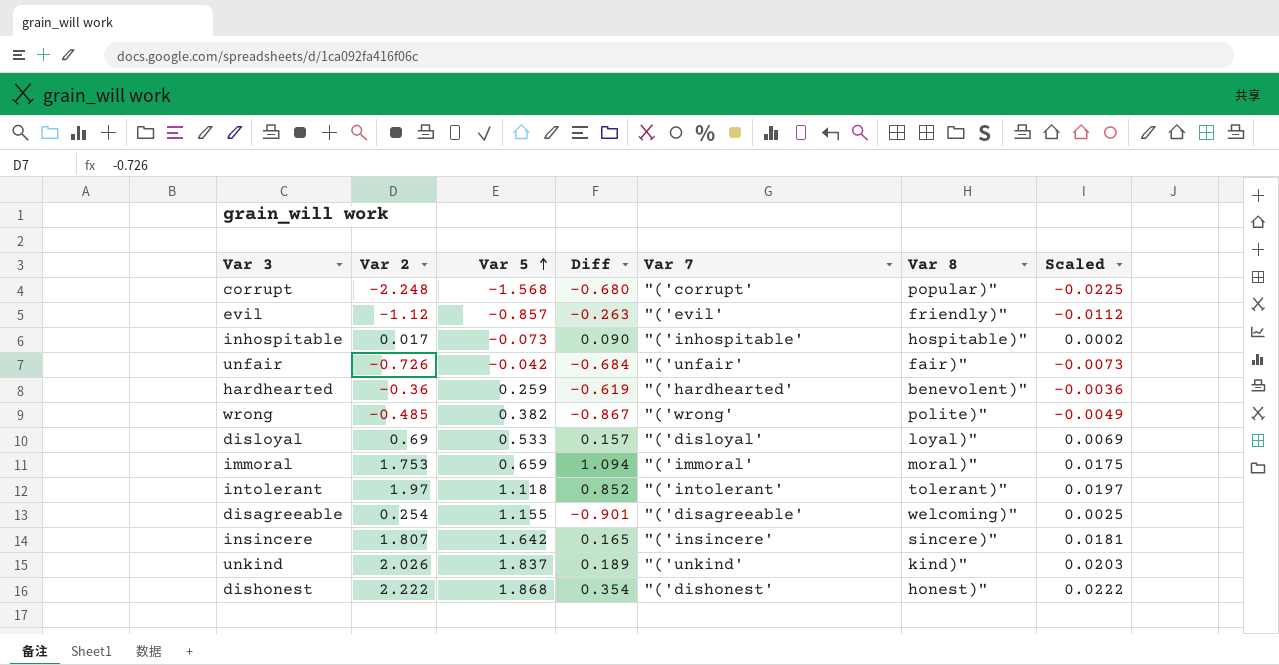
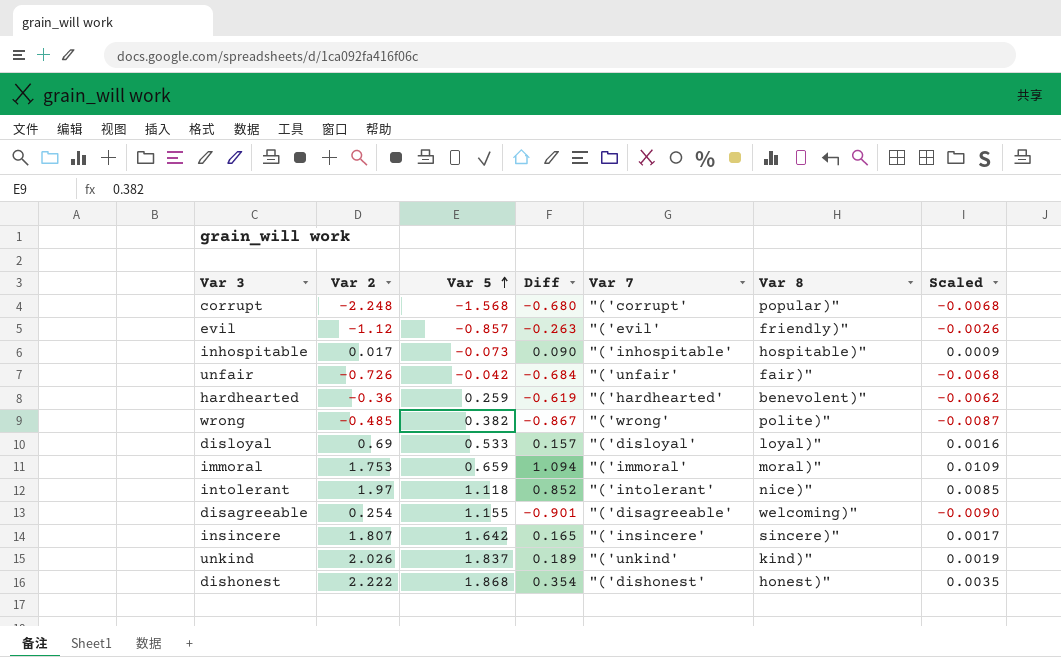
column Scaled | formula: [Var 2] * 0.01 -> [Diff] * 0.01
intolerant | Var 8: tolerant)" -> nice)"

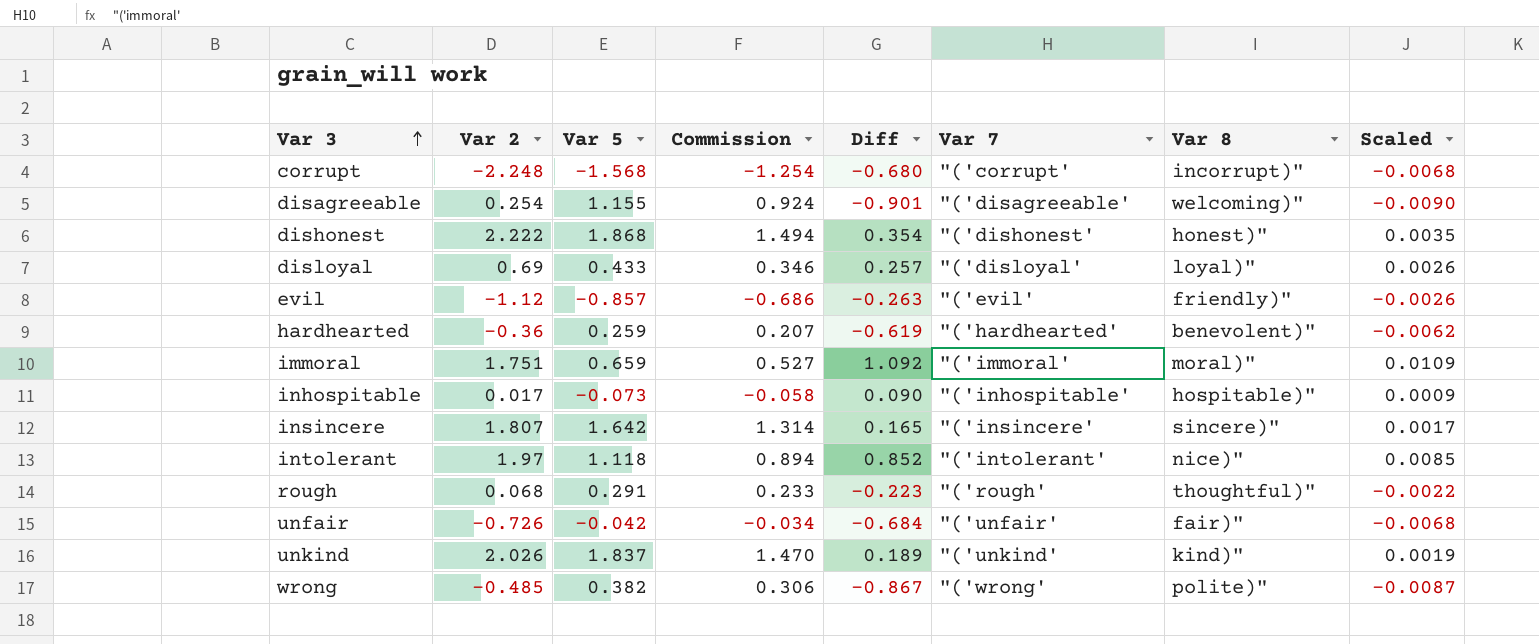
row order: Var 5 ascending -> Var 3 ascending
column Commission | formula: none -> [Var 5] * 0.8
corrupt | Var 8: popular)" -> incorrupt)"
disloyal | Var 5: 0.533 -> 0.433
disloyal | Diff: 0.157 -> 0.257
disloyal | Scaled: 0.0016 -> 0.0026
immoral | Var 2: 1.753 -> 1.751
immoral | Diff: 1.094 -> 1.092
row rough: none -> 0.068 | 0.291 | 0.233 | -0.223 | "('rough' | thoughtful)" | -0.0022

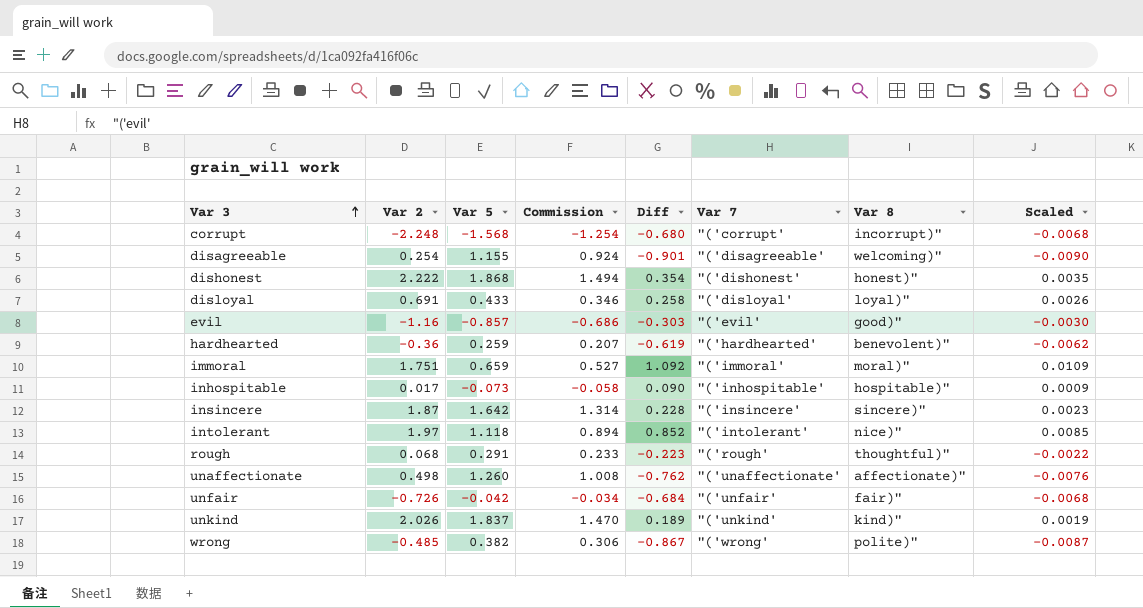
disloyal | Var 2: 0.69 -> 0.691
disloyal | Diff: 0.257 -> 0.258
evil | Var 2: -1.12 -> -1.16
evil | Diff: -0.263 -> -0.303
evil | Var 8: friendly)" -> good)"
evil | Scaled: -0.0026 -> -0.0030
insincere | Var 2: 1.807 -> 1.87
insincere | Diff: 0.165 -> 0.228
insincere | Scaled: 0.0017 -> 0.0023
row unaffectionate: none -> 0.498 | 1.260 | 1.008 | -0.762 | "('unaffectionate' | affectionate)" | -0.0076

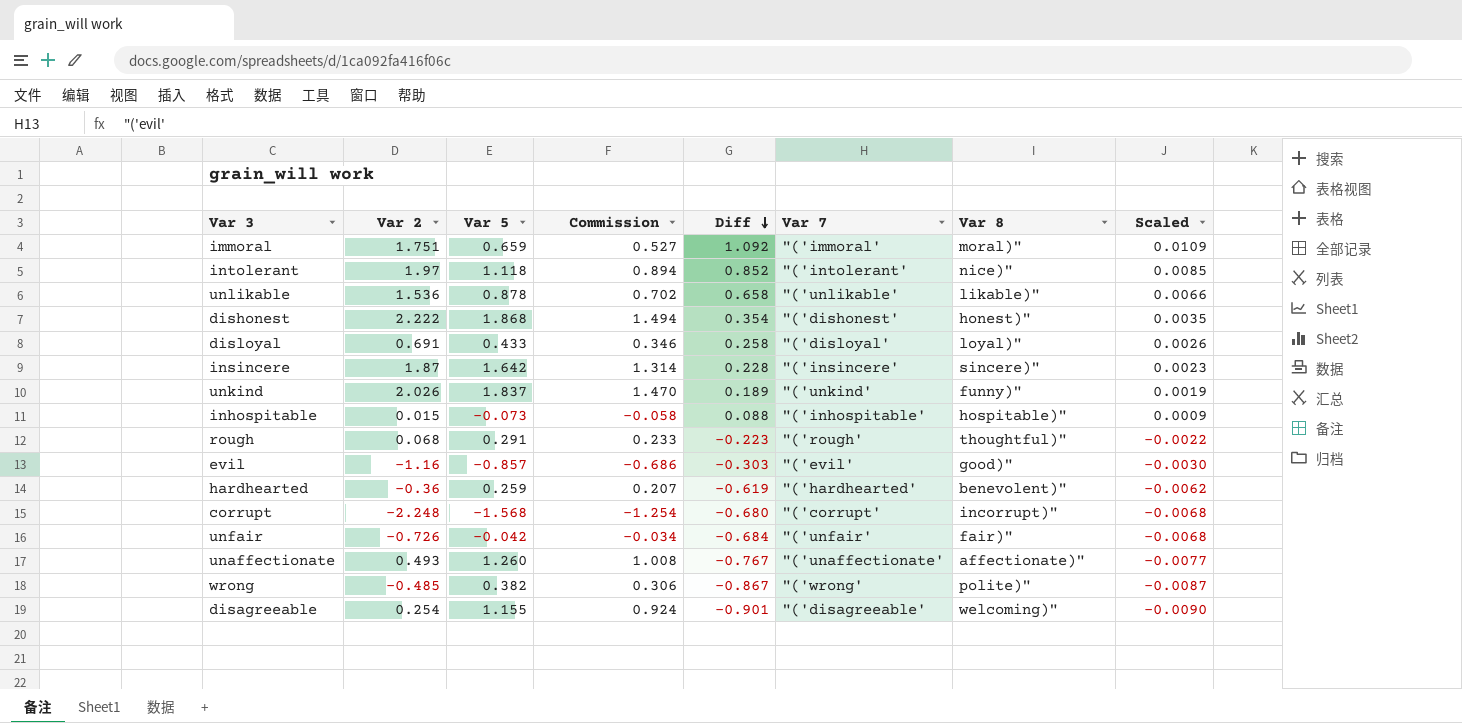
row order: Var 3 ascending -> Diff descending
row unlikable: none -> 1.536 | 0.878 | 0.702 | 0.658 | "('unlikable' | likable)" | 0.0066
unkind | Var 8: kind)" -> funny)"
inhospitable | Var 2: 0.017 -> 0.015
inhospitable | Diff: 0.090 -> 0.088
unaffectionate | Var 2: 0.498 -> 0.493
unaffectionate | Diff: -0.762 -> -0.767
unaffectionate | Scaled: -0.0076 -> -0.0077

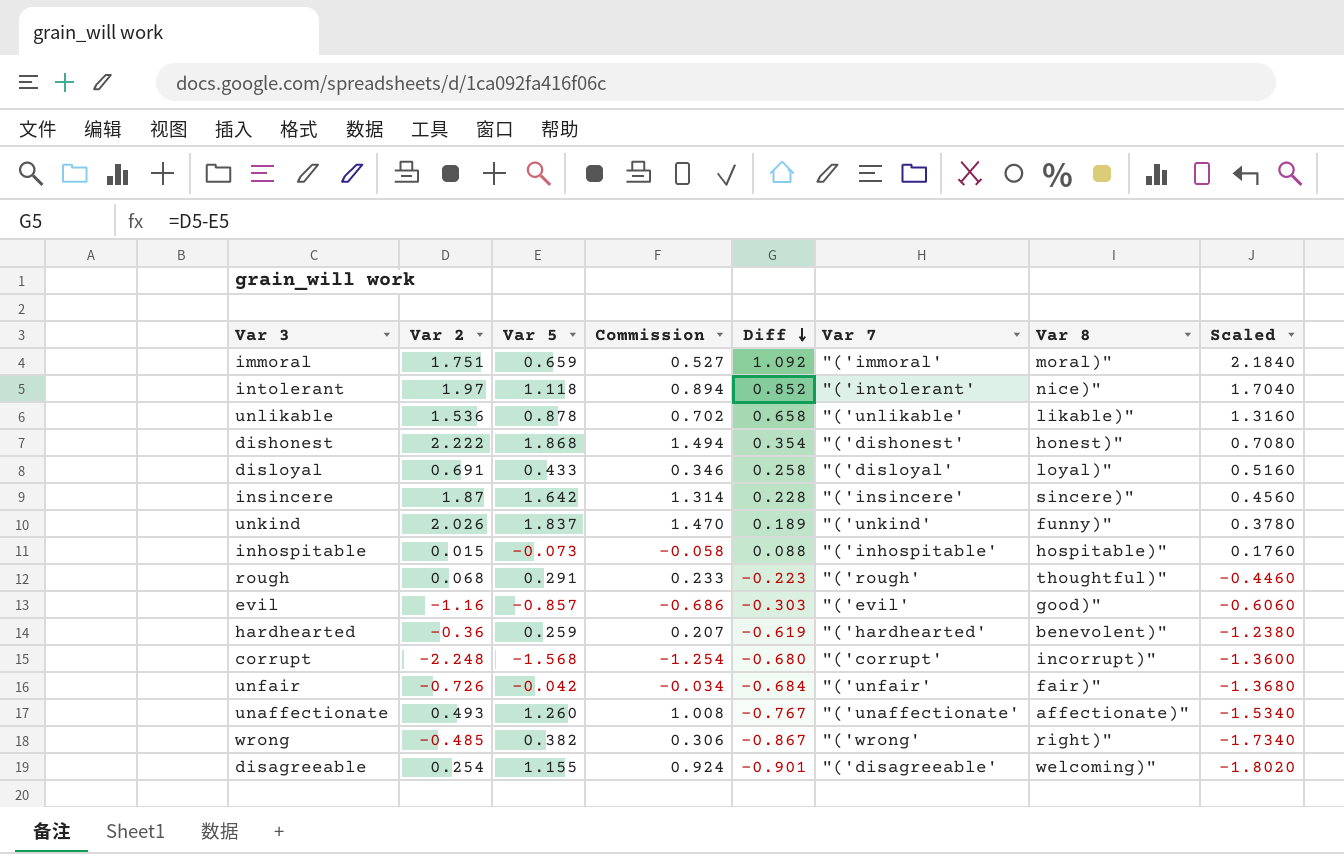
column Scaled | formula: [Diff] * 0.01 -> [Diff] * 2
wrong | Var 8: polite)" -> right)"

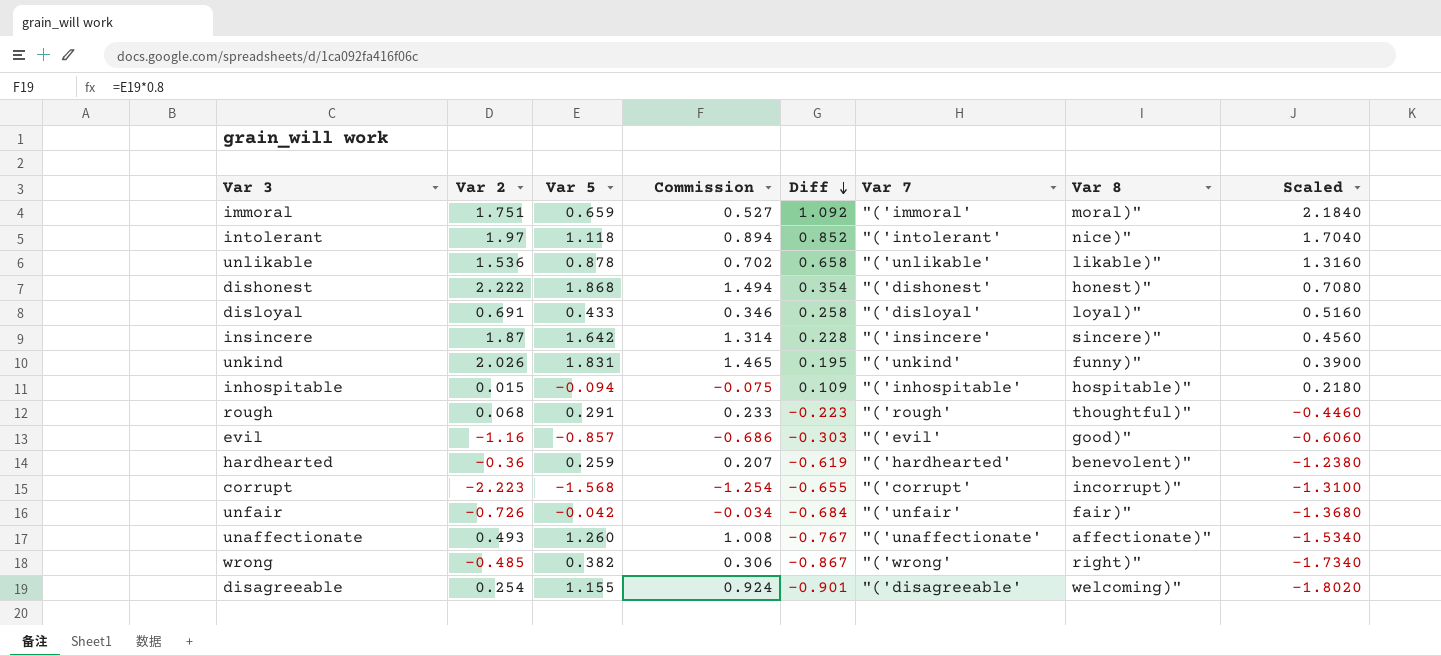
unkind | Var 5: 1.837 -> 1.831
unkind | Commission: 1.470 -> 1.465
unkind | Diff: 0.189 -> 0.195
unkind | Scaled: 0.3780 -> 0.3900
inhospitable | Var 5: -0.073 -> -0.094
inhospitable | Commission: -0.058 -> -0.075
inhospitable | Diff: 0.088 -> 0.109
inhospitable | Scaled: 0.1760 -> 0.2180
corrupt | Var 2: -2.248 -> -2.223
corrupt | Diff: -0.680 -> -0.655
corrupt | Scaled: -1.3600 -> -1.3100

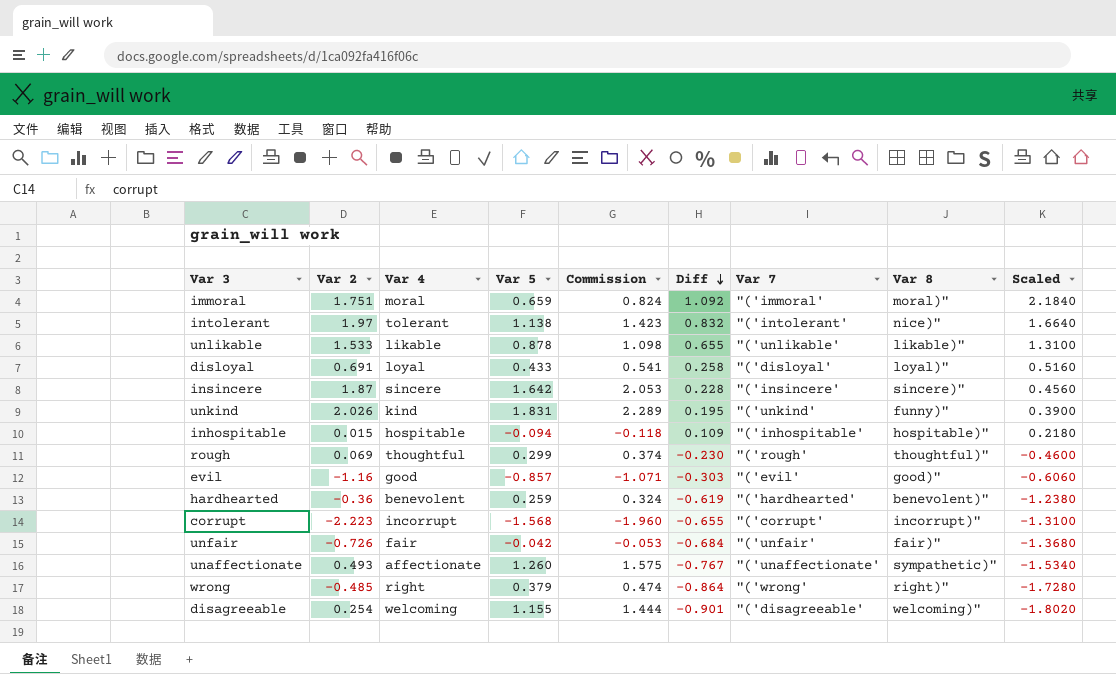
column Var 4 | position: none -> 3
column Commission | formula: [Var 5] * 0.8 -> [Var 5] * 1.25
row dishonest: 2.222 | 1.868 | 1.494 | 0.354 | "('dishonest' | honest)" | 0.7080 -> none
intolerant | Var 5: 1.118 -> 1.138
intolerant | Diff: 0.852 -> 0.832
intolerant | Scaled: 1.7040 -> 1.6640
unlikable | Var 2: 1.536 -> 1.533
unlikable | Diff: 0.658 -> 0.655
unlikable | Scaled: 1.3160 -> 1.3100
rough | Var 2: 0.068 -> 0.069
rough | Var 5: 0.291 -> 0.299
rough | Diff: -0.223 -> -0.230
rough | Scaled: -0.4460 -> -0.4600
unaffectionate | Var 8: affectionate)" -> sympathetic)"
wrong | Var 5: 0.382 -> 0.379
wrong | Diff: -0.867 -> -0.864
wrong | Scaled: -1.7340 -> -1.7280

